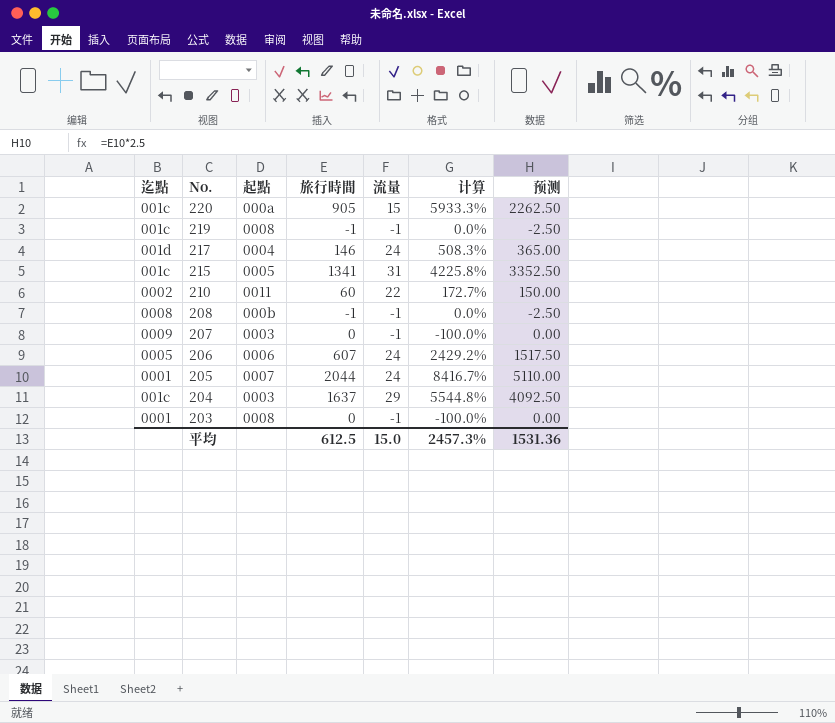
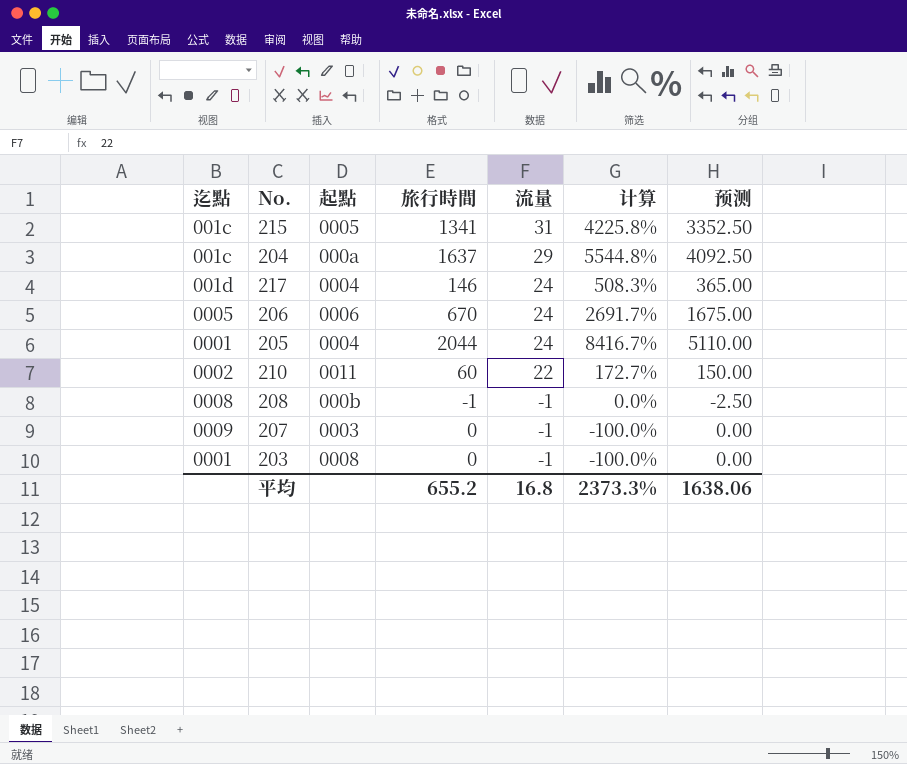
row order: No. descending -> 流量 descending
row 220: 001c | 000a | 905 | 15 | 5933.3% | 2262.50 -> none
row 219: 001c | 0008 | -1 | -1 | 0.0% | -2.50 -> none
204 | 起點: 0003 -> 000a
206 | 旅行時間: 607 -> 670
206 | 计算: 2429.2% -> 2691.7%
206 | 预测: 1517.50 -> 1675.00
205 | 起點: 0007 -> 0004
平均 | 旅行時間: 612.5 -> 655.2
平均 | 流量: 15.0 -> 16.8
平均 | 计算: 2457.3% -> 2373.3%
平均 | 预测: 1531.36 -> 1638.06

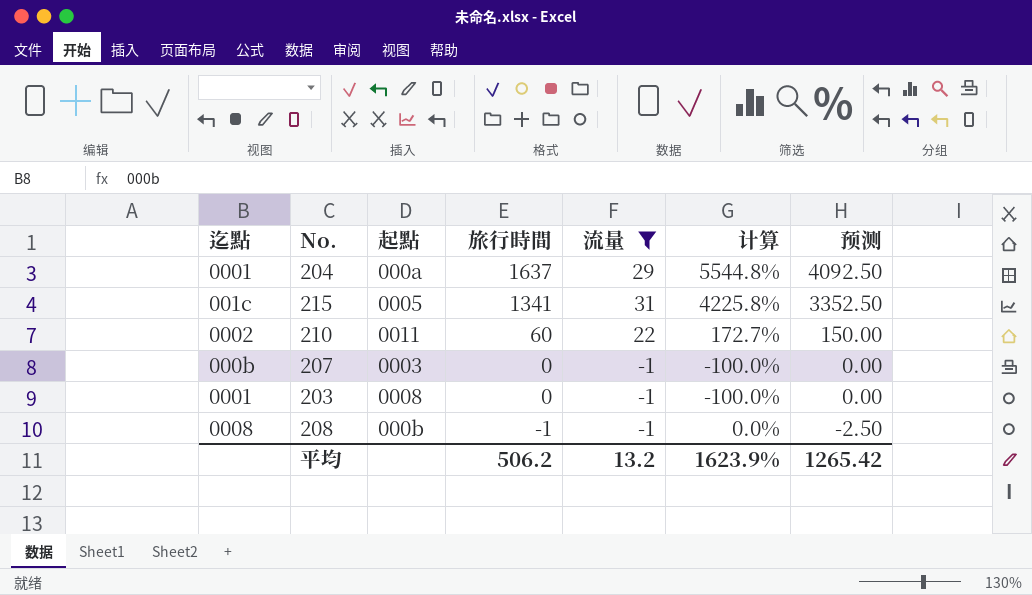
filter: none -> 流量 != 24
row order: 流量 descending -> 旅行時間 descending
204 | 迄點: 001c -> 0001
207 | 迄點: 0009 -> 000b
平均 | 旅行時間: 655.2 -> 506.2
平均 | 流量: 16.8 -> 13.2
平均 | 计算: 2373.3% -> 1623.9%
平均 | 预测: 1638.06 -> 1265.42

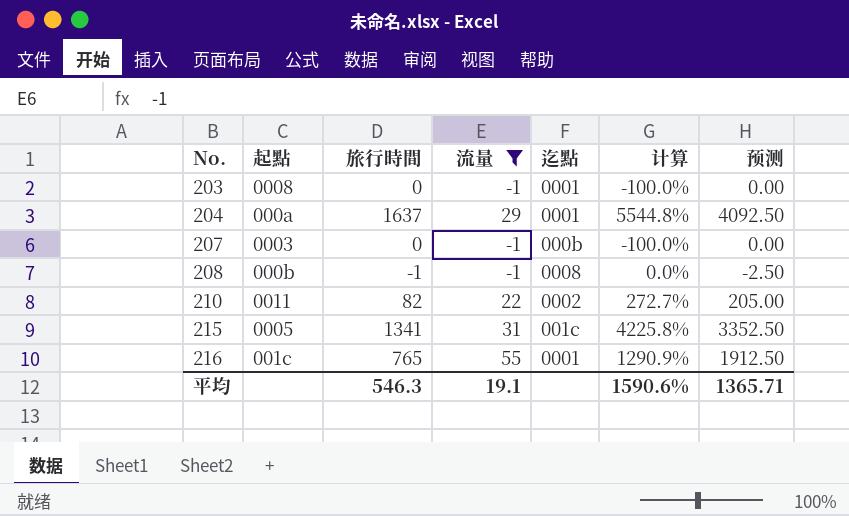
row order: 旅行時間 descending -> No. ascending
column 迄點 | position: 1 -> 5
210 | 旅行時間: 60 -> 82
210 | 计算: 172.7% -> 272.7%
210 | 预测: 150.00 -> 205.00
row 216: none -> 001c | 765 | 55 | 0001 | 1290.9% | 1912.50
平均 | 旅行時間: 506.2 -> 546.3
平均 | 流量: 13.2 -> 19.1
平均 | 计算: 1623.9% -> 1590.6%
平均 | 预测: 1265.42 -> 1365.71

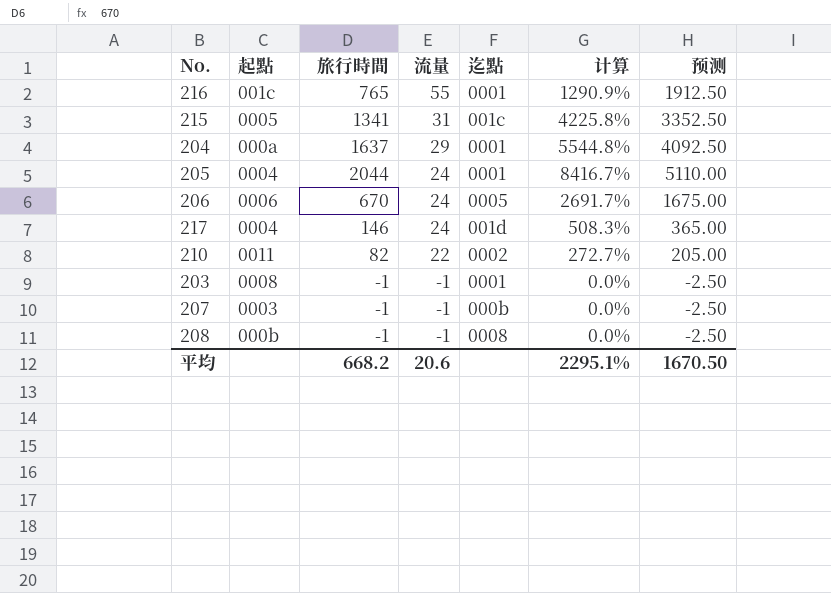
filter: 流量 != 24 -> none
row order: No. ascending -> 流量 descending
203 | 旅行時間: 0 -> -1
203 | 计算: -100.0% -> 0.0%
203 | 预测: 0.00 -> -2.50
207 | 旅行時間: 0 -> -1
207 | 计算: -100.0% -> 0.0%
207 | 预测: 0.00 -> -2.50
平均 | 旅行時間: 546.3 -> 668.2
平均 | 流量: 19.1 -> 20.6
平均 | 计算: 1590.6% -> 2295.1%
平均 | 预测: 1365.71 -> 1670.50

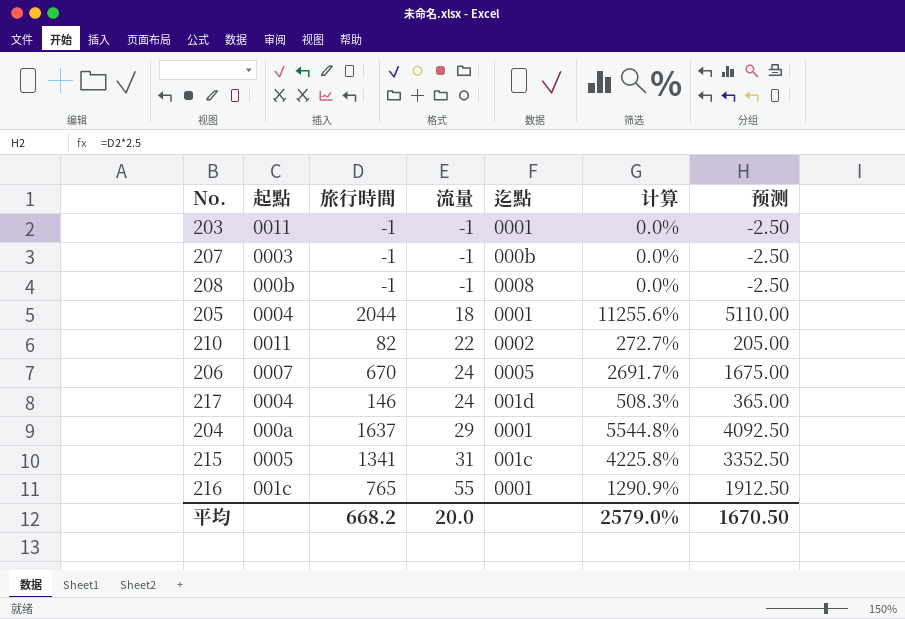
row order: 流量 descending -> 流量 ascending
203 | 起點: 0008 -> 0011
205 | 流量: 24 -> 18
205 | 计算: 8416.7% -> 11255.6%
206 | 起點: 0006 -> 0007
平均 | 流量: 20.6 -> 20.0
平均 | 计算: 2295.1% -> 2579.0%

